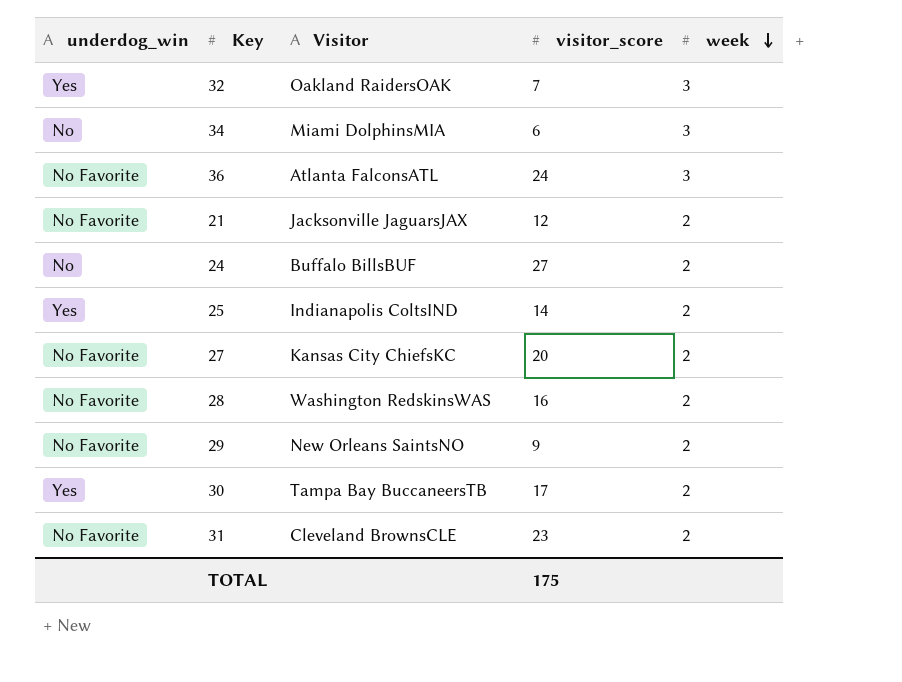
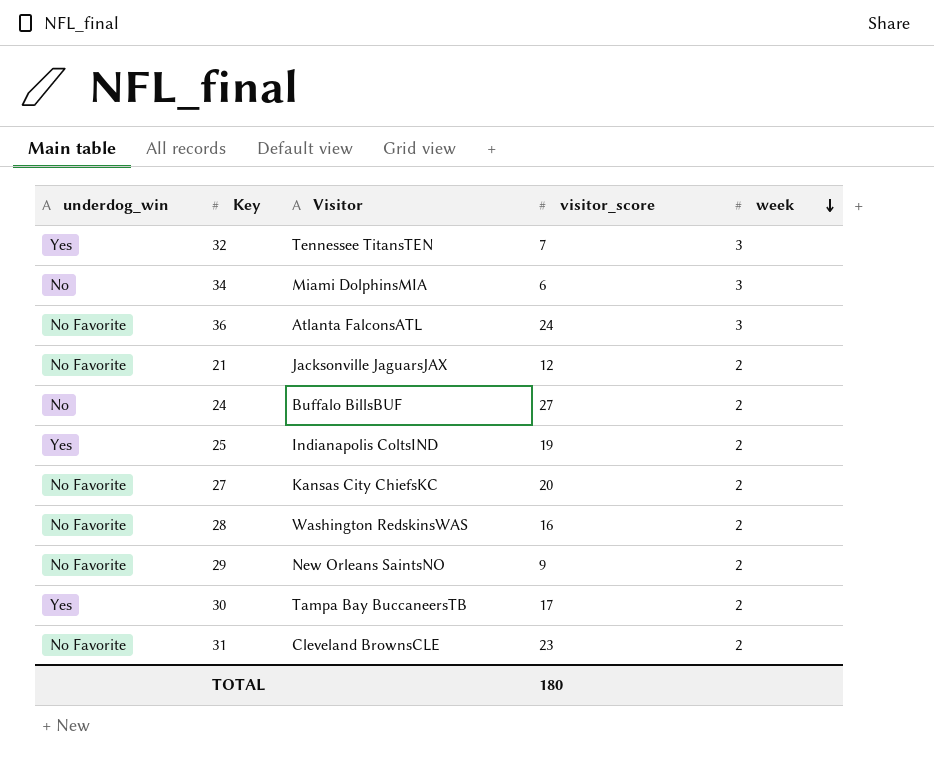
32 | Visitor: Oakland RaidersOAK -> Tennessee TitansTEN
25 | visitor_score: 14 -> 19
TOTAL | visitor_score: 175 -> 180

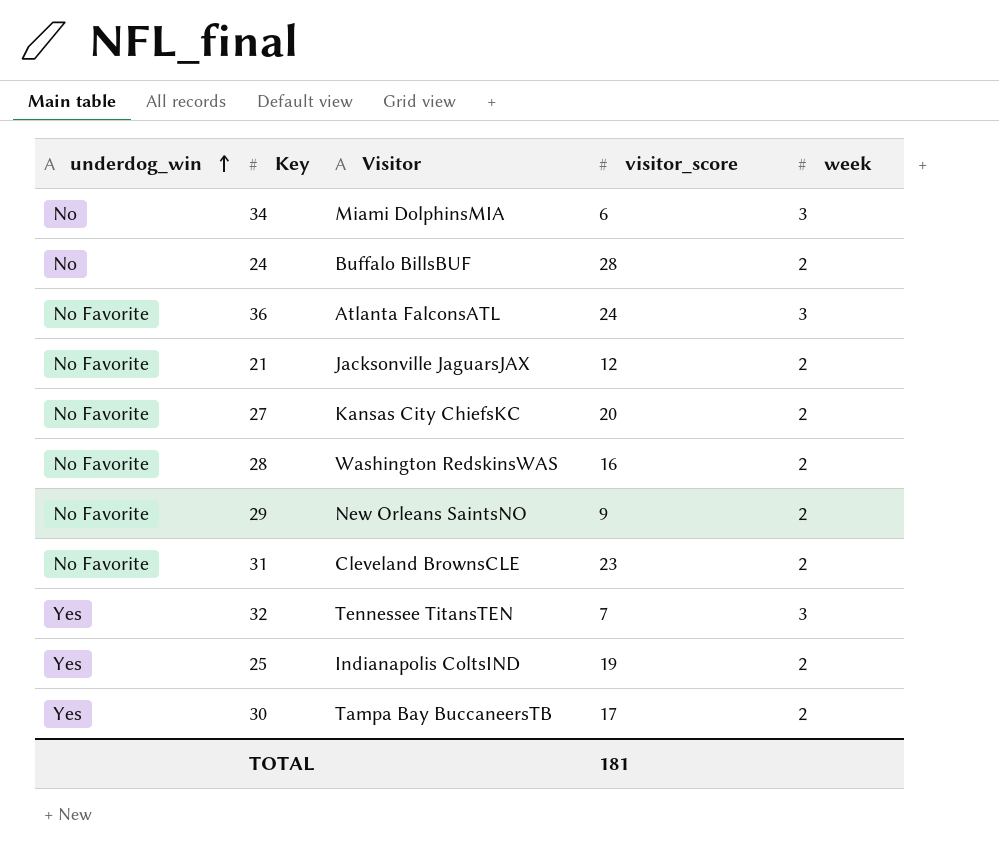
row order: week descending -> underdog_win ascending
24 | visitor_score: 27 -> 28
TOTAL | visitor_score: 180 -> 181

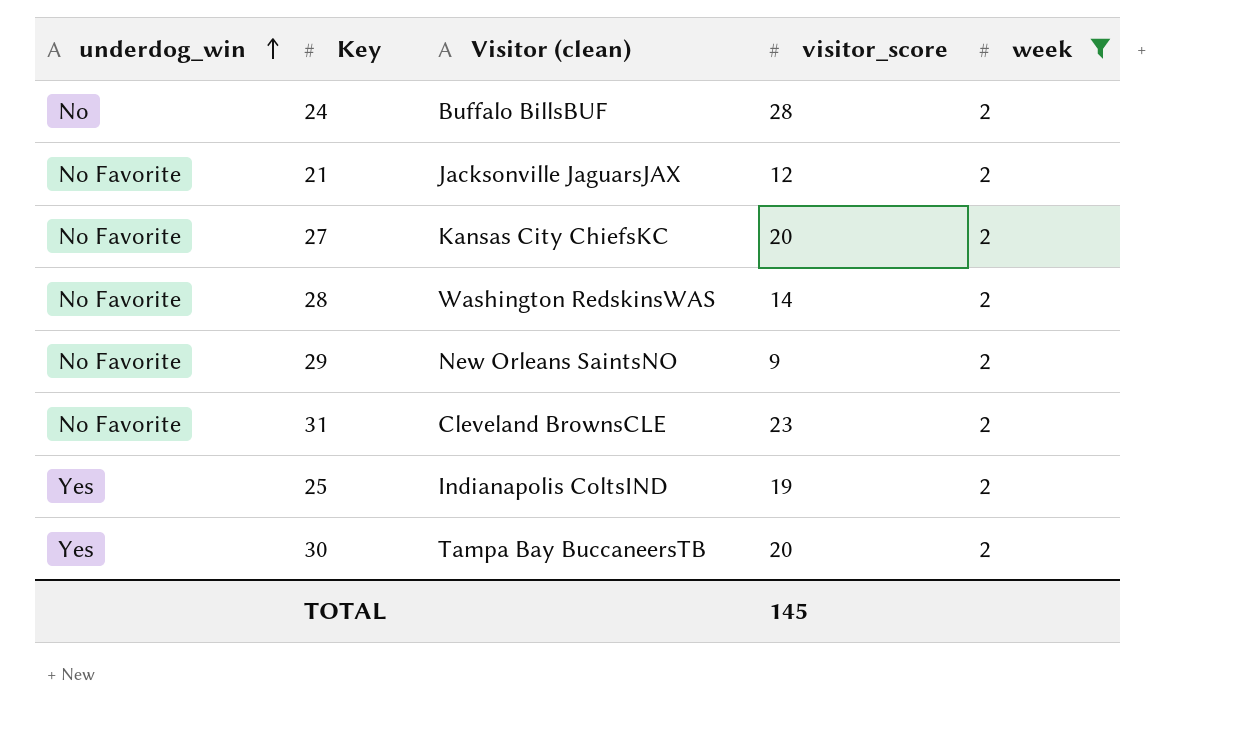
filter: none -> week = 2
column name: Visitor -> Visitor (clean)
28 | visitor_score: 16 -> 14
30 | visitor_score: 17 -> 20
TOTAL | visitor_score: 181 -> 145

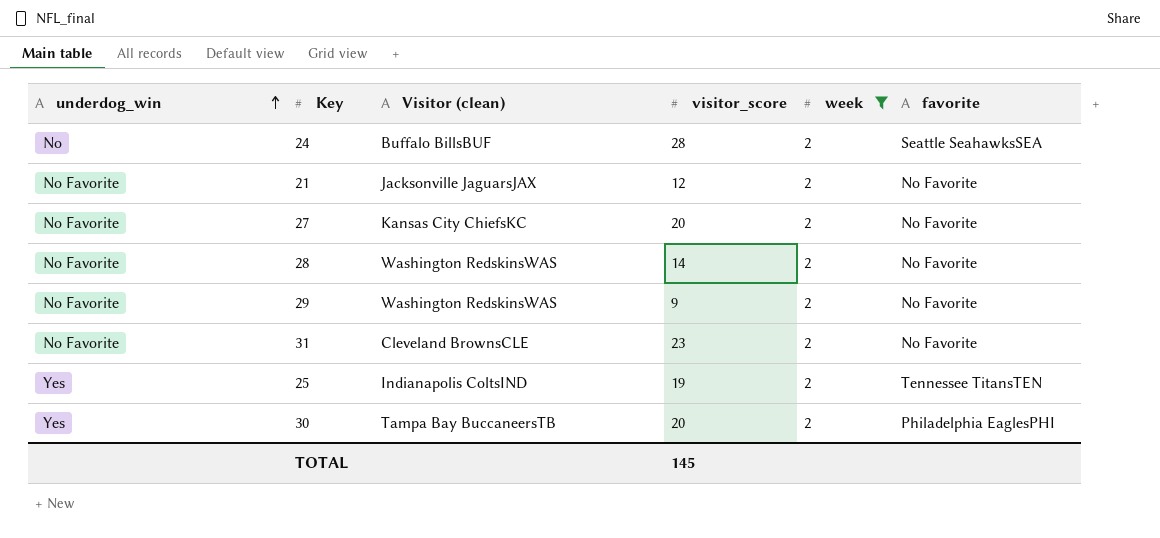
column favorite | position: none -> 6
29 | Visitor (clean): New Orleans SaintsNO -> Washington RedskinsWAS

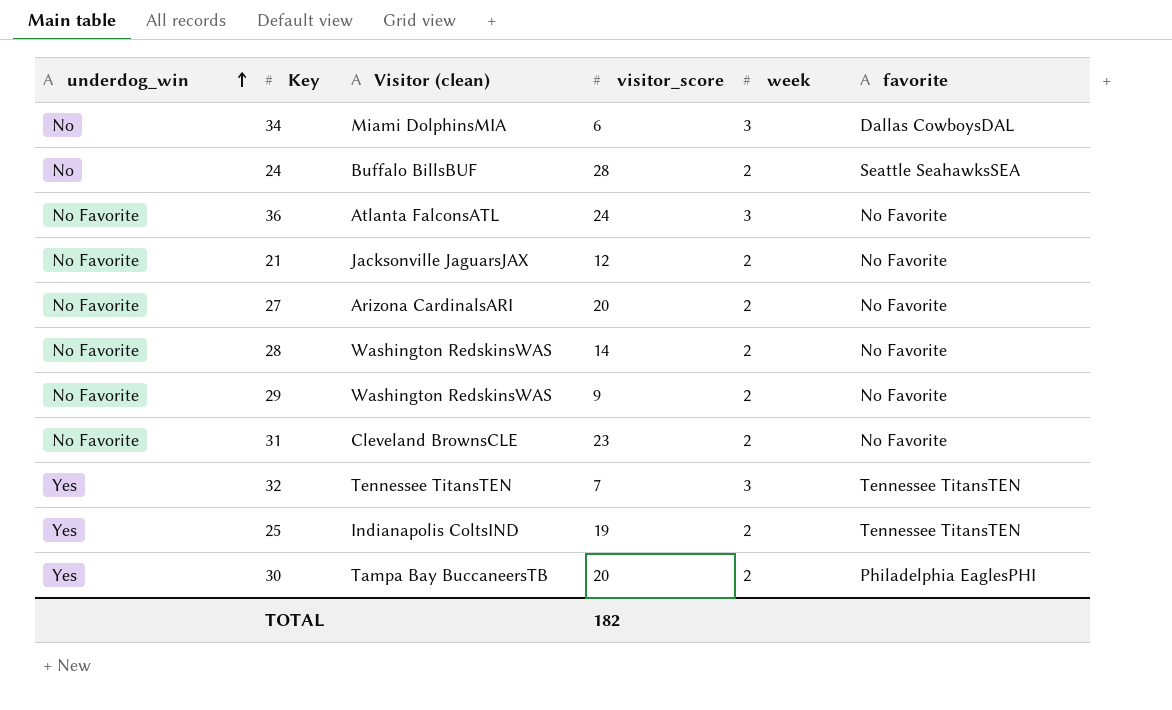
filter: week = 2 -> none
27 | Visitor (clean): Kansas City ChiefsKC -> Arizona CardinalsARI
TOTAL | visitor_score: 145 -> 182

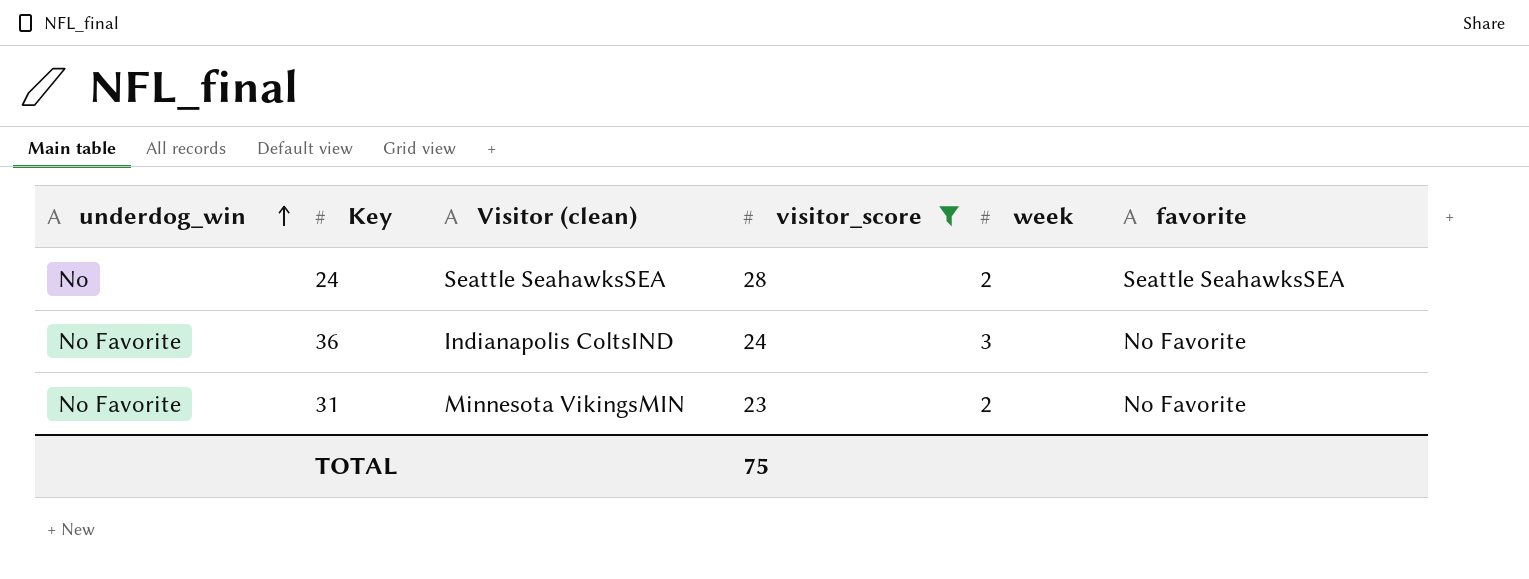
filter: none -> visitor_score >= 23
24 | Visitor (clean): Buffalo BillsBUF -> Seattle SeahawksSEA
36 | Visitor (clean): Atlanta FalconsATL -> Indianapolis ColtsIND
31 | Visitor (clean): Cleveland BrownsCLE -> Minnesota VikingsMIN
TOTAL | visitor_score: 182 -> 75

